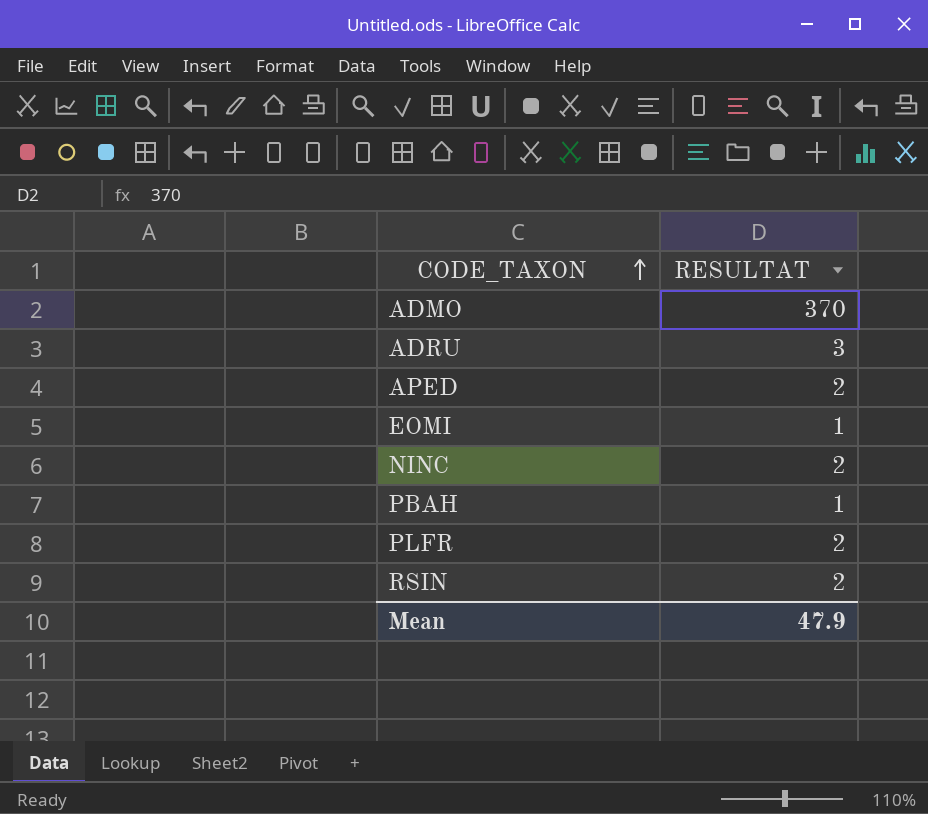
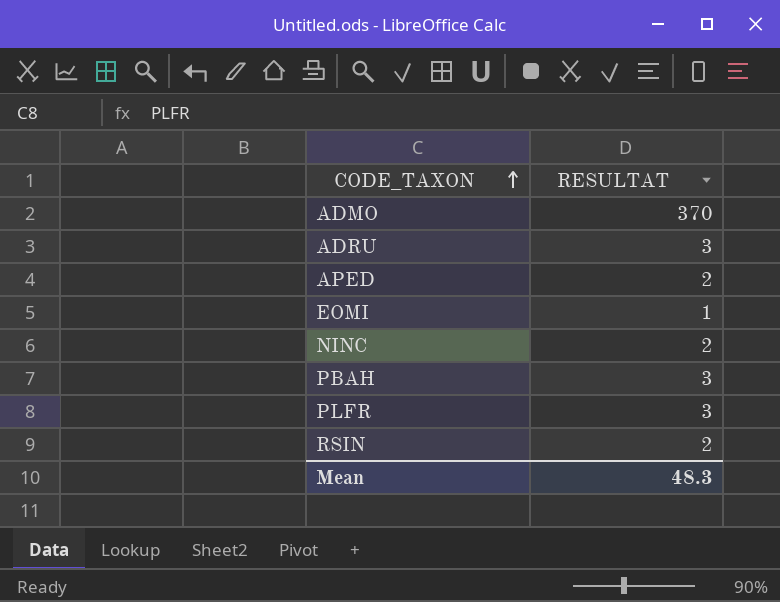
PBAH | RESULTAT: 1 -> 3
PLFR | RESULTAT: 2 -> 3
Mean | RESULTAT: 47.9 -> 48.3

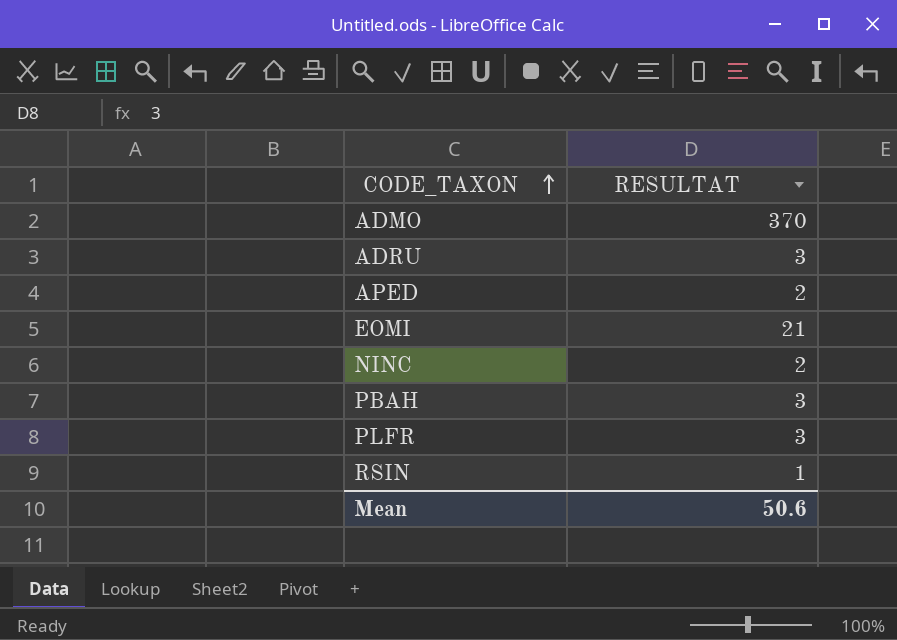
EOMI | RESULTAT: 1 -> 21
RSIN | RESULTAT: 2 -> 1
Mean | RESULTAT: 48.3 -> 50.6

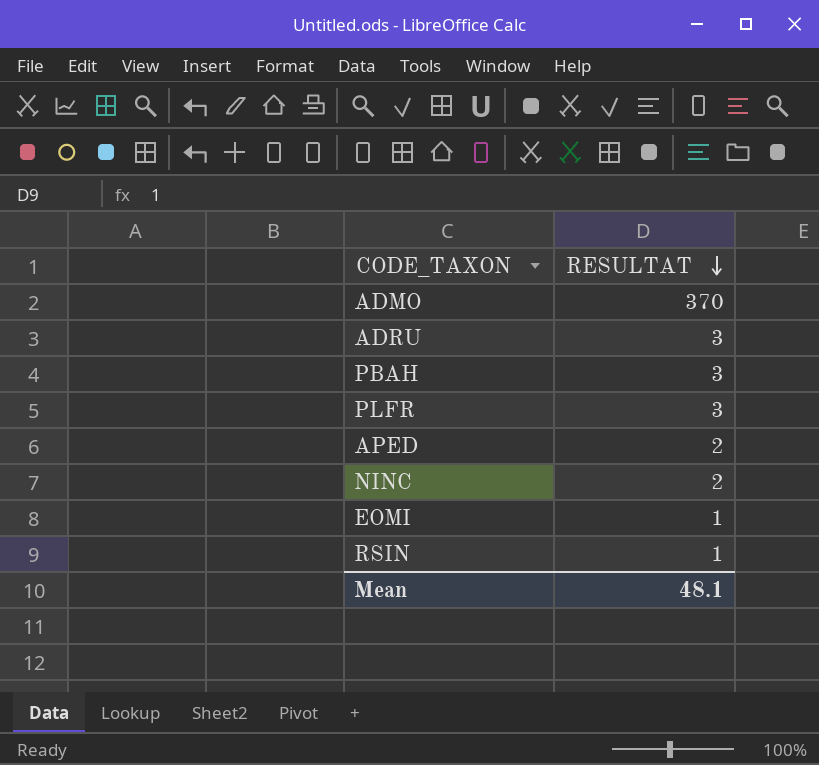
row order: CODE_TAXON ascending -> RESULTAT descending
EOMI | RESULTAT: 21 -> 1
Mean | RESULTAT: 50.6 -> 48.1

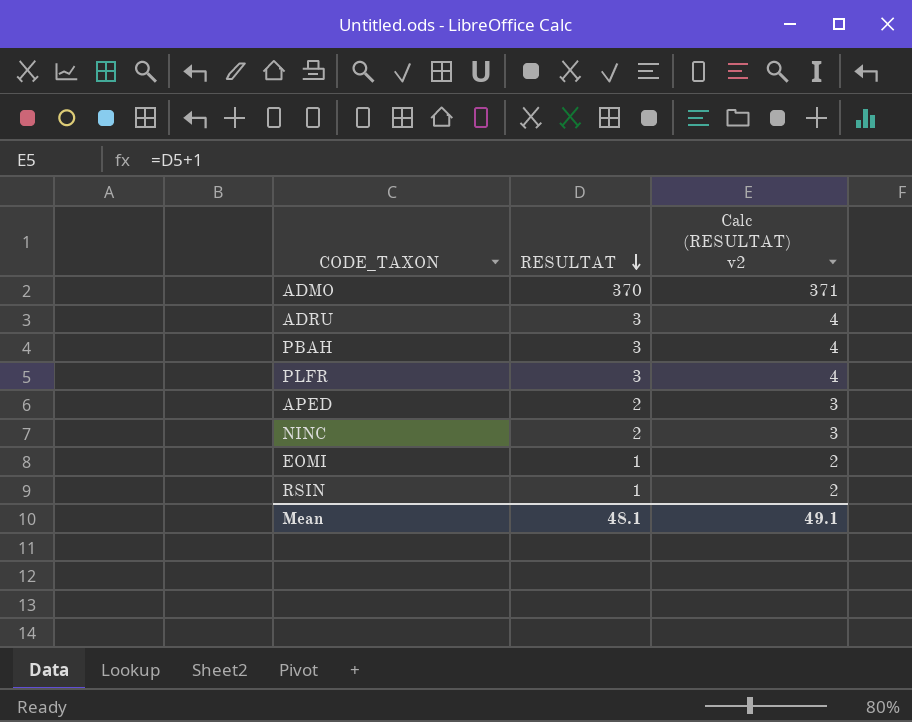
column Calc (RESULTAT) v2 | formula: none -> [RESULTAT] + 1

